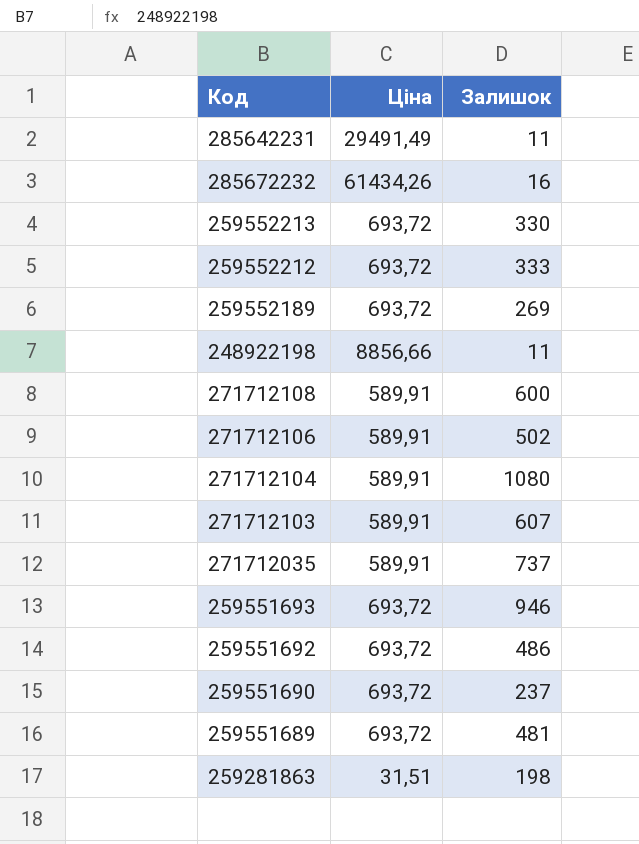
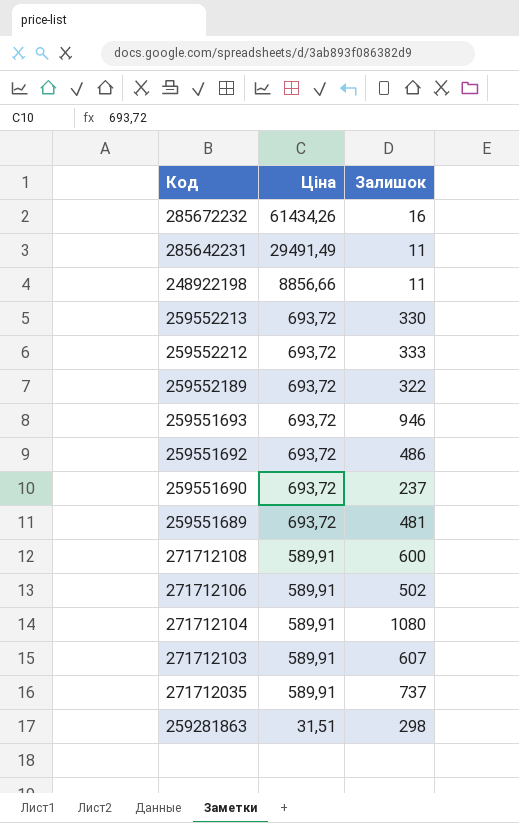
row order: none -> Ціна descending
259552189 | Залишок: 269 -> 322
259281863 | Залишок: 198 -> 298

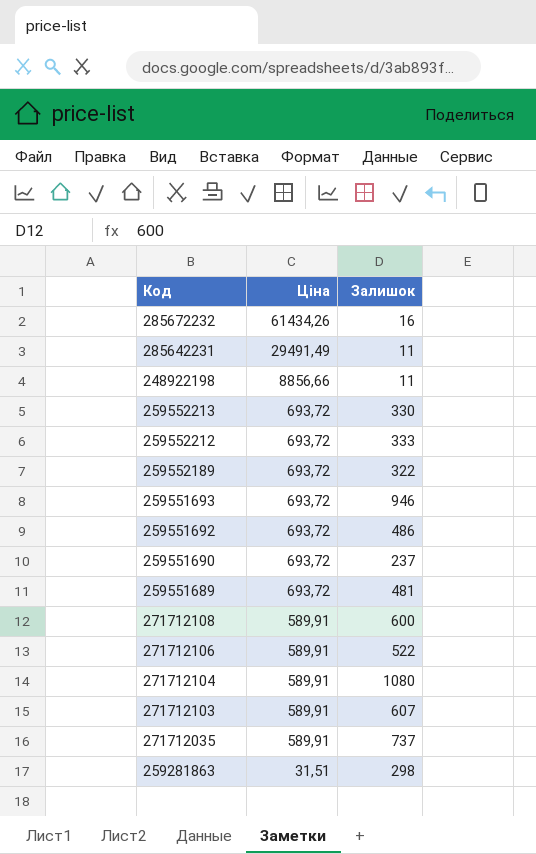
271712106 | Залишок: 502 -> 522

